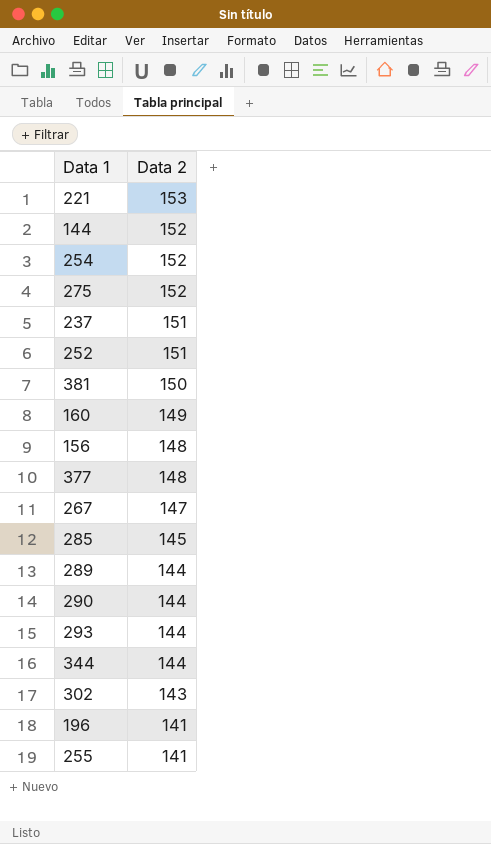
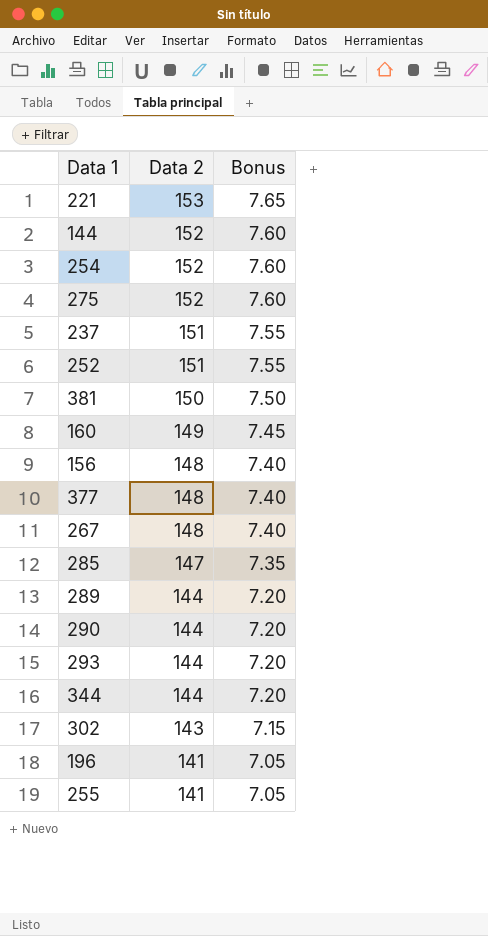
column Bonus | formula: none -> [Data 2] * 0.05
267 | Data 2: 147 -> 148
285 | Data 2: 145 -> 147

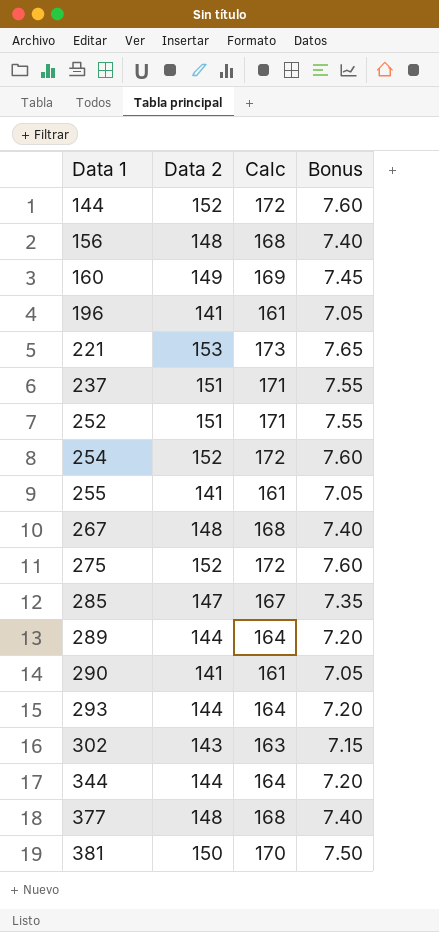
row order: Data 2 descending -> Data 1 ascending
column Calc | formula: none -> [Data 2] + 20
290 | Data 2: 144 -> 141
290 | Bonus: 7.20 -> 7.05

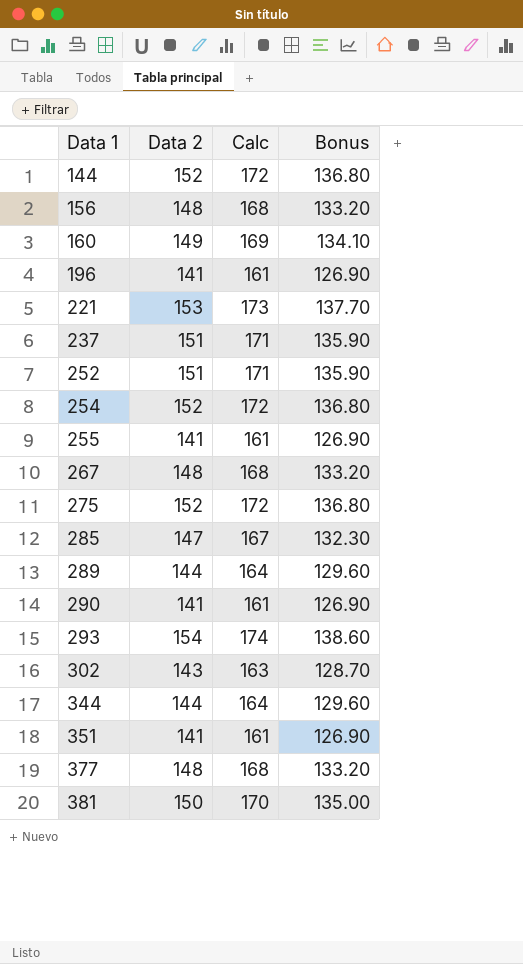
column Bonus | formula: [Data 2] * 0.05 -> [Data 2] * 0.9
293 | Data 2: 144 -> 154
293 | Calc: 164 -> 174
row 351: none -> 141 | 161 | 126.90

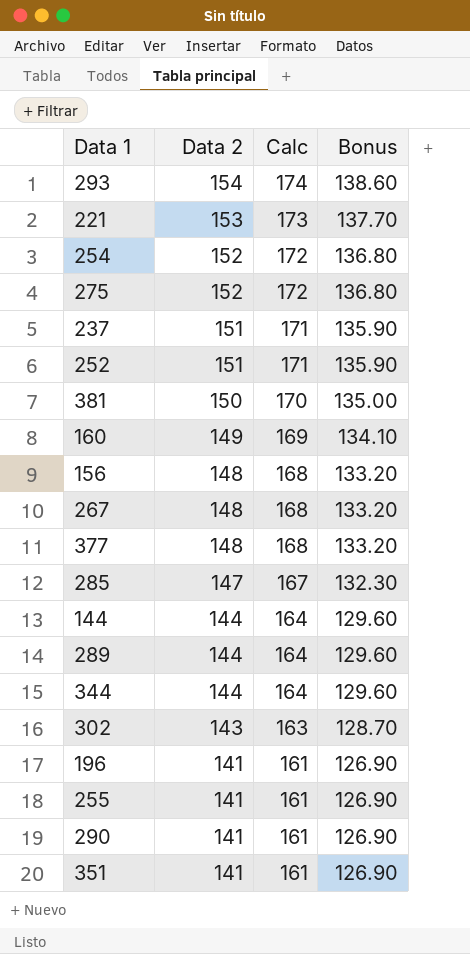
row order: Data 1 ascending -> Data 2 descending
144 | Data 2: 152 -> 144
144 | Calc: 172 -> 164
144 | Bonus: 136.80 -> 129.60

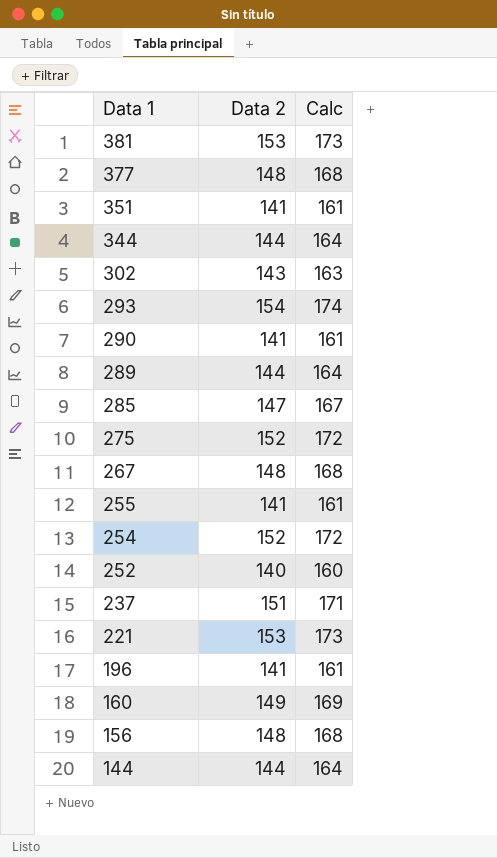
row order: Data 2 descending -> Data 1 descending
column Bonus | formula: [Data 2] * 0.9 -> none
381 | Data 2: 150 -> 153
381 | Calc: 170 -> 173
252 | Data 2: 151 -> 140
252 | Calc: 171 -> 160

